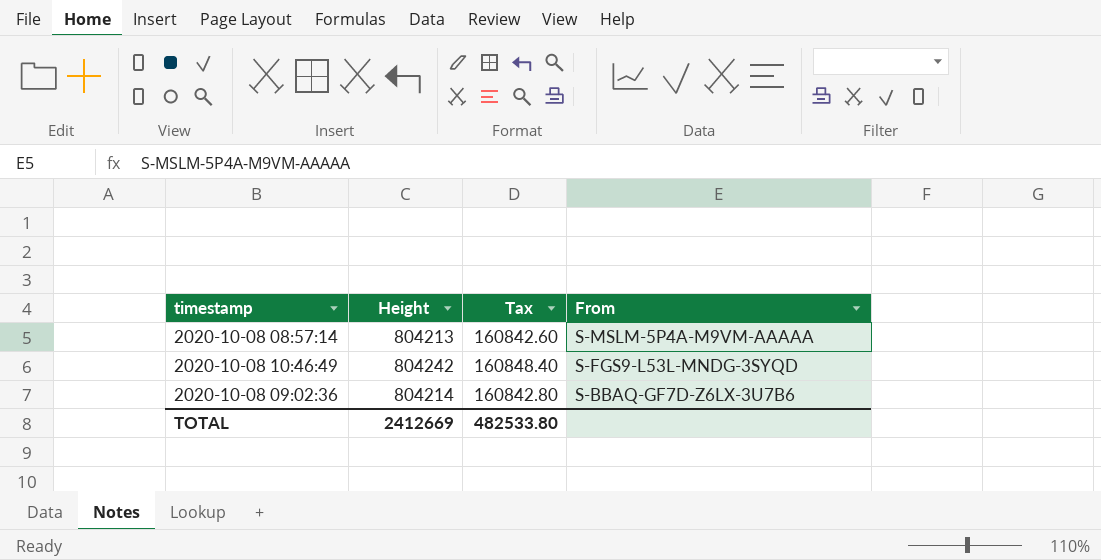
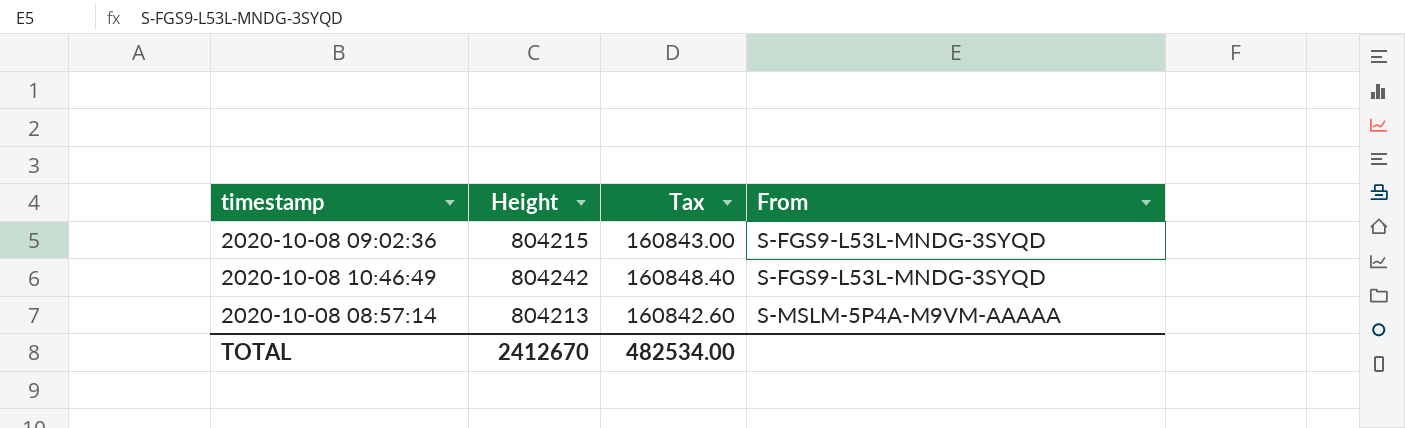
row order: From descending -> From ascending
2020-10-08 09:02:36 | Height: 804214 -> 804215
2020-10-08 09:02:36 | Tax: 160842.80 -> 160843.00
2020-10-08 09:02:36 | From: S-BBAQ-GF7D-Z6LX-3U7B6 -> S-FGS9-L53L-MNDG-3SYQD
TOTAL | Height: 2412669 -> 2412670
TOTAL | Tax: 482533.80 -> 482534.00

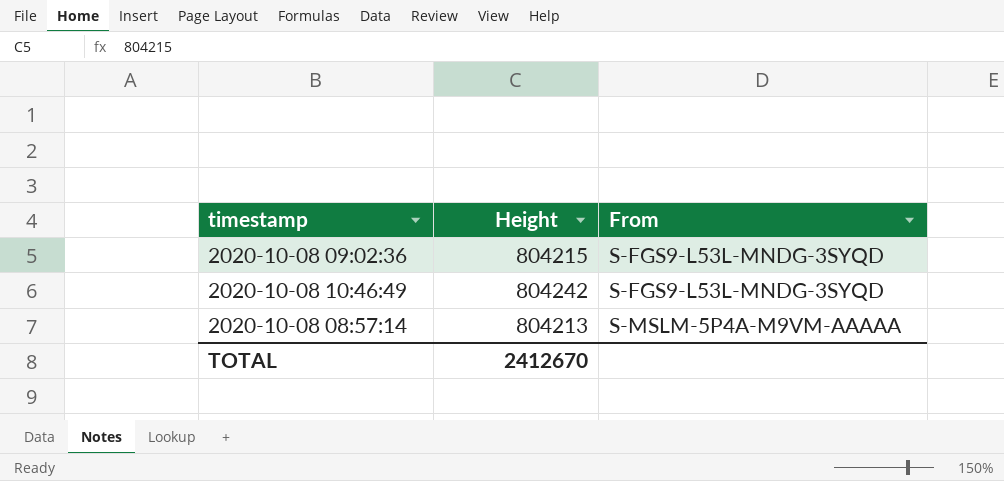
column Tax | formula: [Height] * 0.2 -> none

